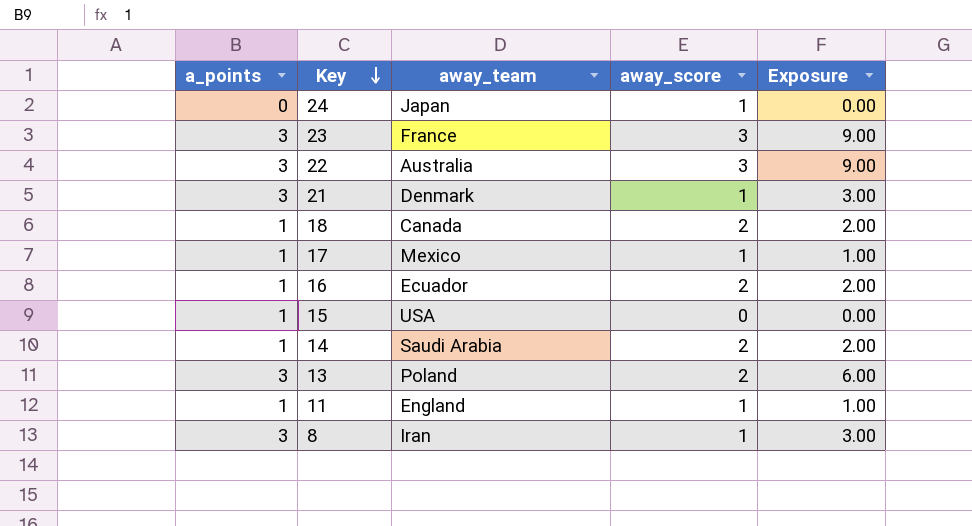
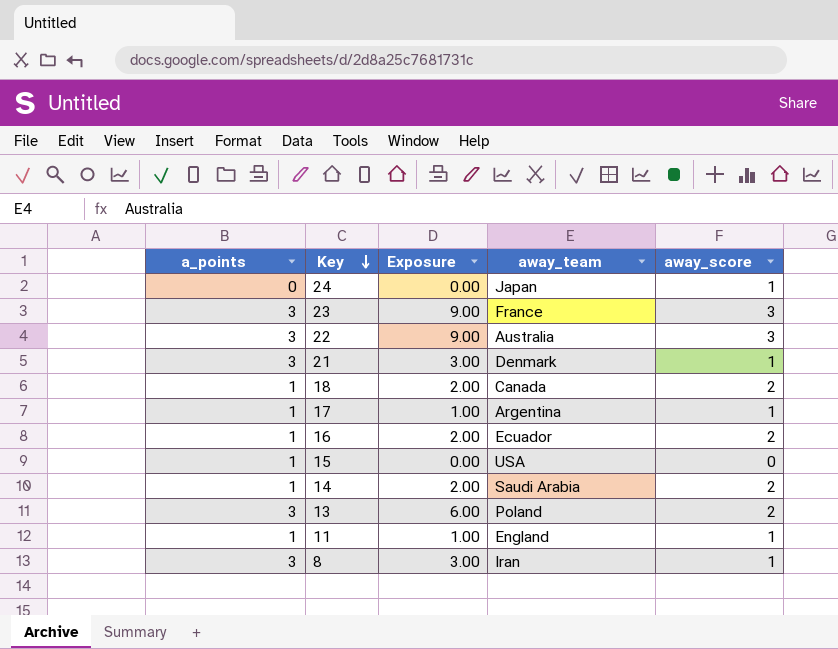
column Exposure | position: 5 -> 3
17 | away_team: Mexico -> Argentina

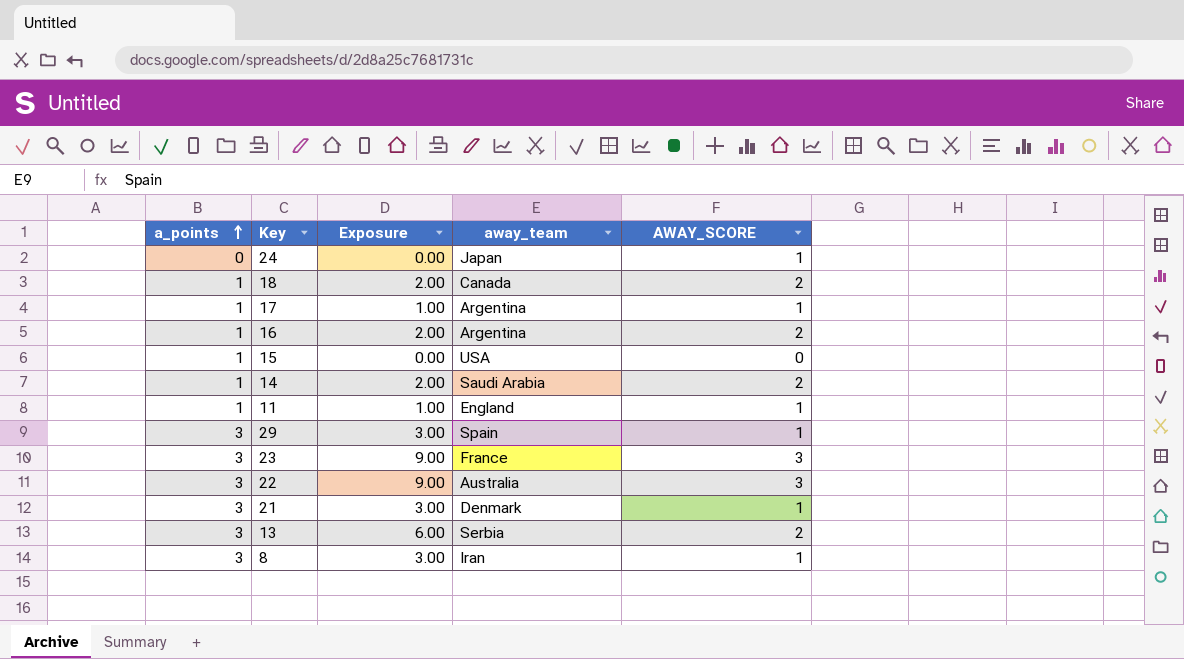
row order: Key descending -> a_points ascending
column name: away_score -> AWAY_SCORE
16 | away_team: Ecuador -> Argentina
row 29: none -> 3 | 3.00 | Spain | 1
13 | away_team: Poland -> Serbia

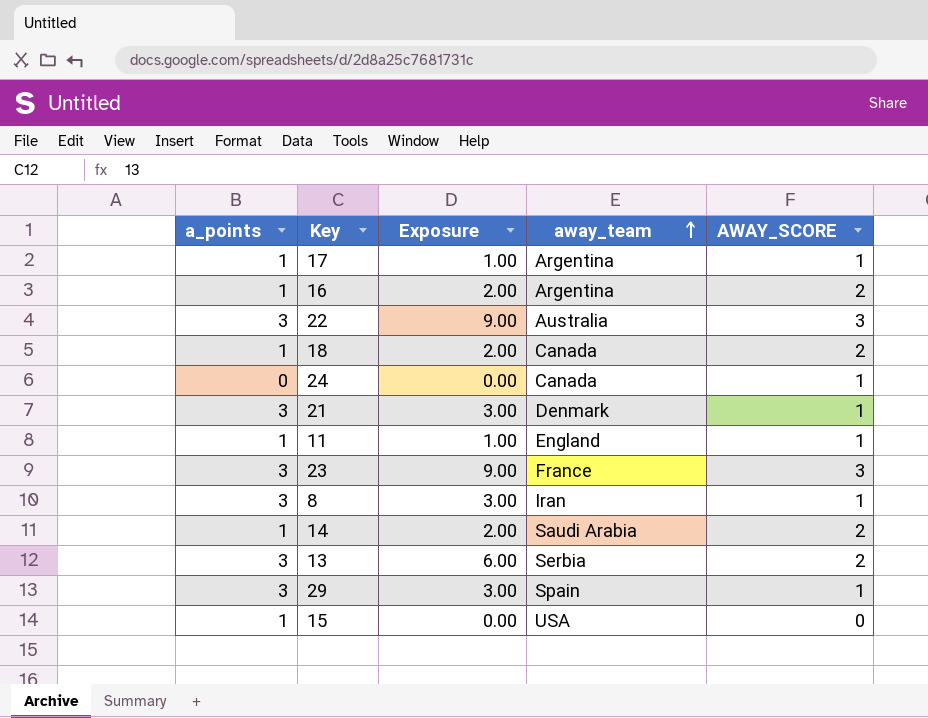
row order: a_points ascending -> away_team ascending
24 | away_team: Japan -> Canada

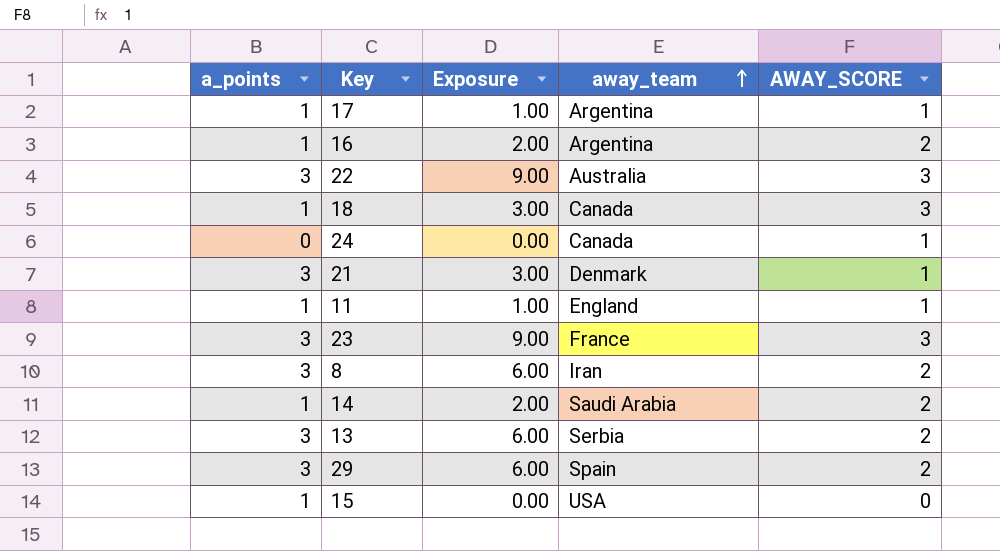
18 | Exposure: 2.00 -> 3.00
18 | AWAY_SCORE: 2 -> 3
8 | Exposure: 3.00 -> 6.00
8 | AWAY_SCORE: 1 -> 2
29 | Exposure: 3.00 -> 6.00
29 | AWAY_SCORE: 1 -> 2

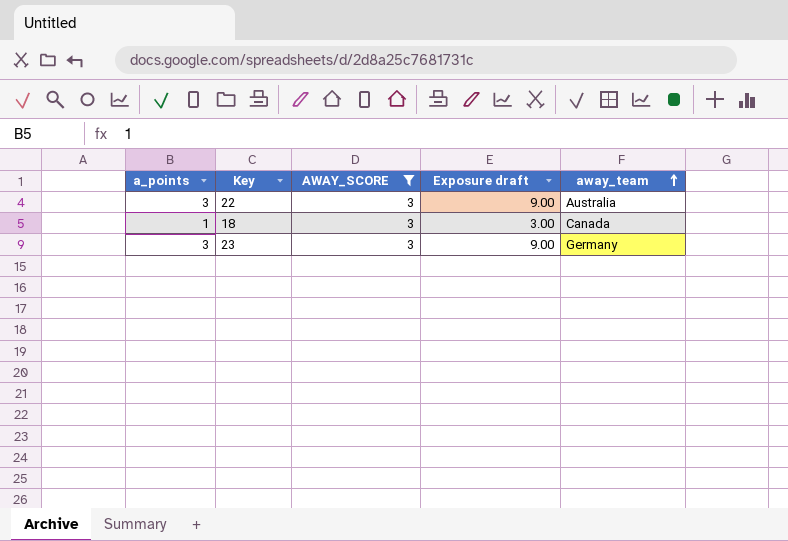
filter: none -> AWAY_SCORE = 3
column AWAY_SCORE | position: 5 -> 3
column name: Exposure -> Exposure draft
23 | away_team: France -> Germany

